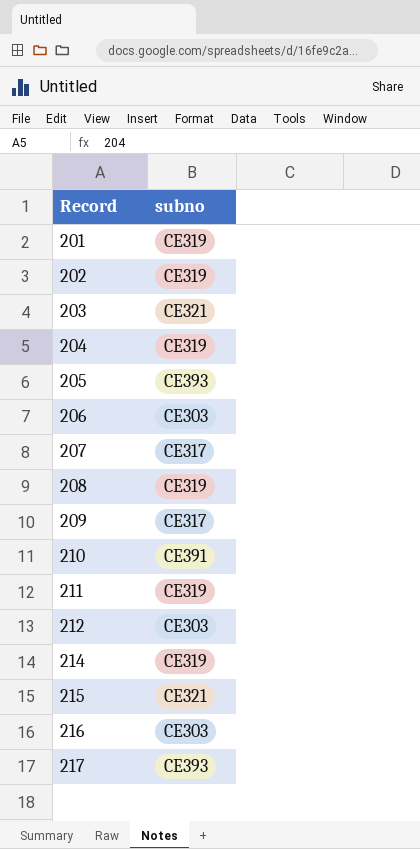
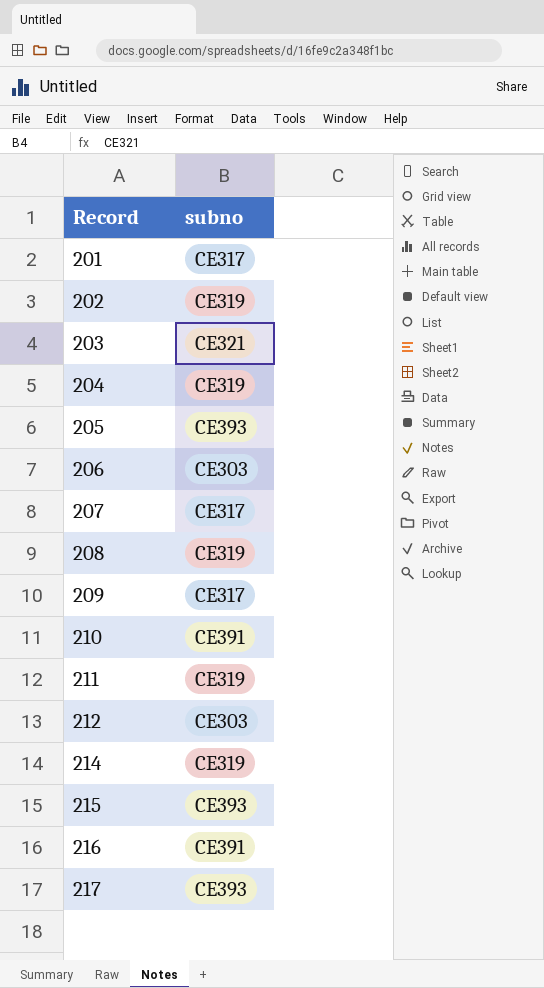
201 | subno: CE319 -> CE317
215 | subno: CE321 -> CE393
216 | subno: CE303 -> CE391

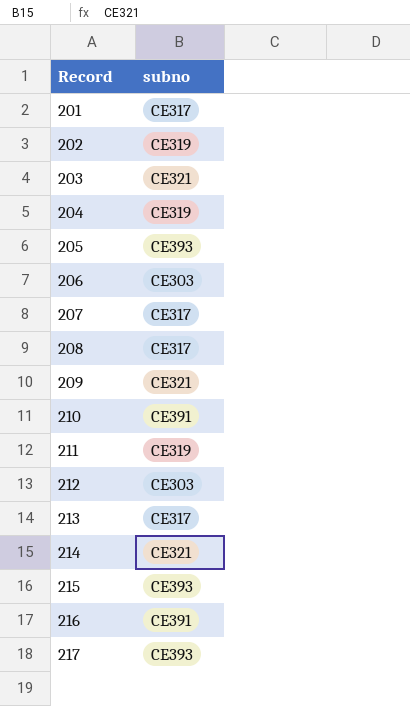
208 | subno: CE319 -> CE317
209 | subno: CE317 -> CE321
row 213: none -> CE317
214 | subno: CE319 -> CE321

